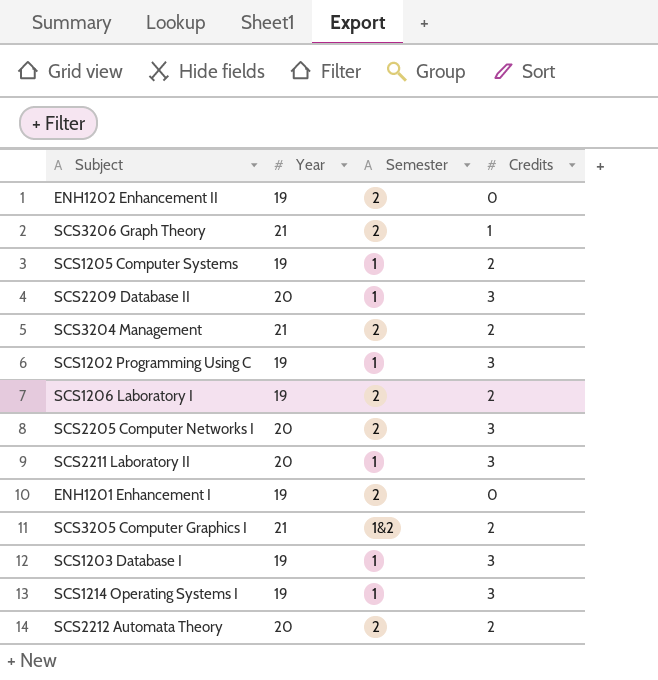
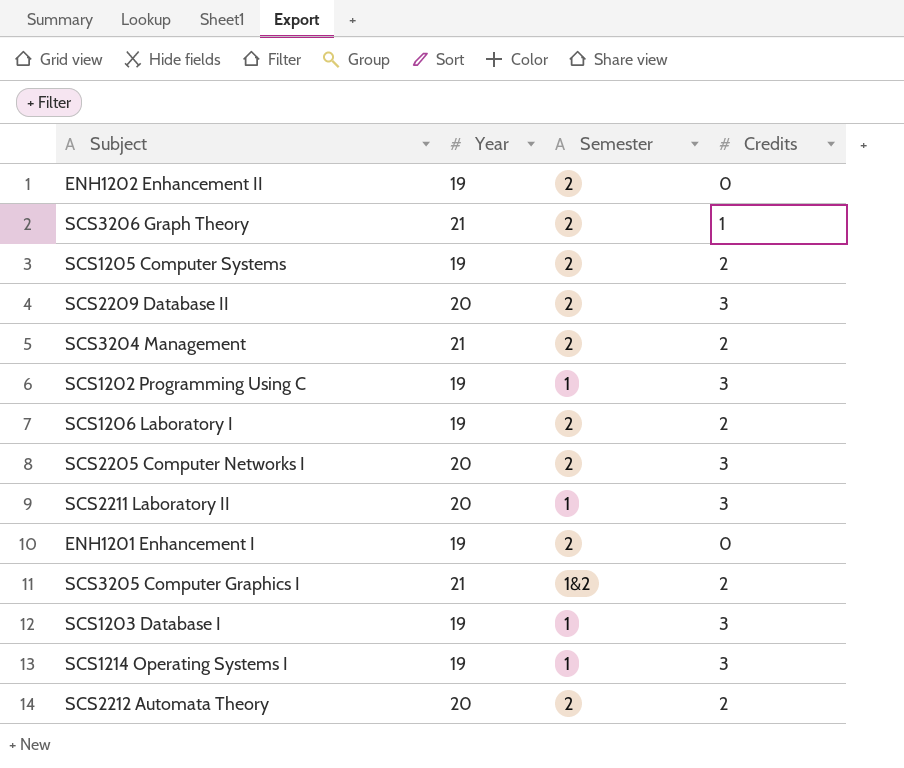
SCS1205 Computer Systems | Semester: 1 -> 2
SCS2209 Database II | Semester: 1 -> 2

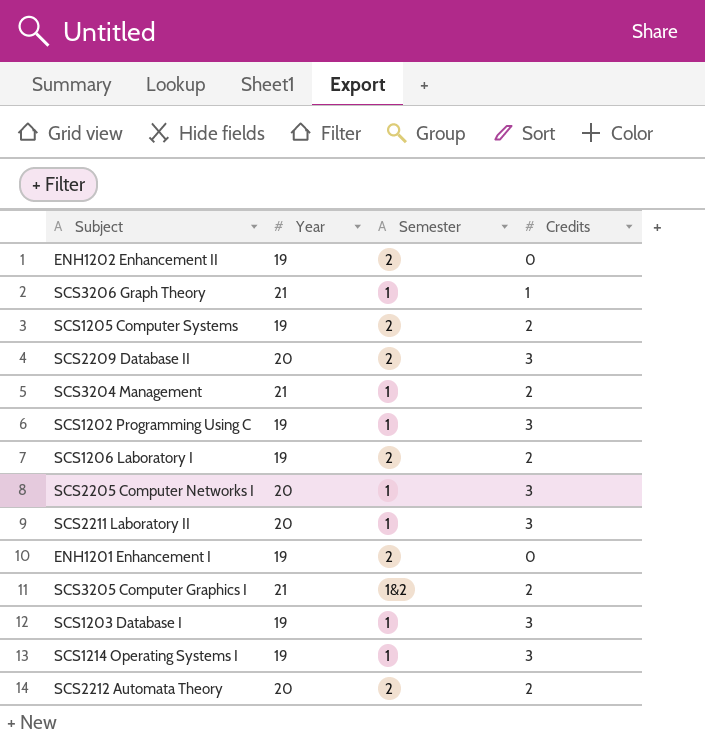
SCS3206 Graph Theory | Semester: 2 -> 1
SCS3204 Management | Semester: 2 -> 1
SCS2205 Computer Networks I | Semester: 2 -> 1

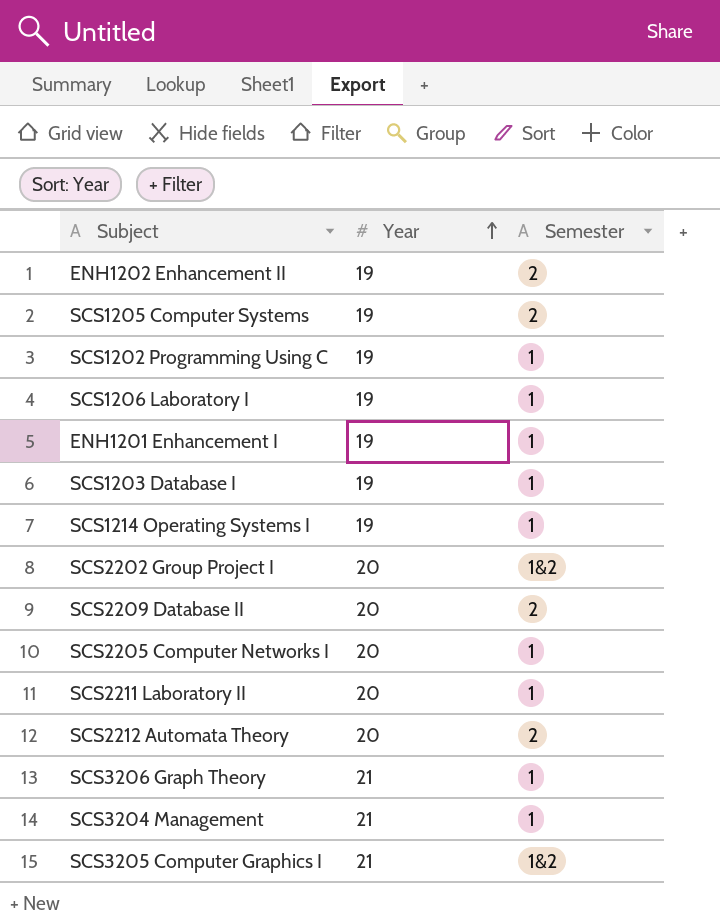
row order: none -> Year ascending
column Credits | position: 4 -> none
SCS1206 Laboratory I | Semester: 2 -> 1
ENH1201 Enhancement I | Semester: 2 -> 1
row SCS2202 Group Project I: none -> 20 | 1&2

